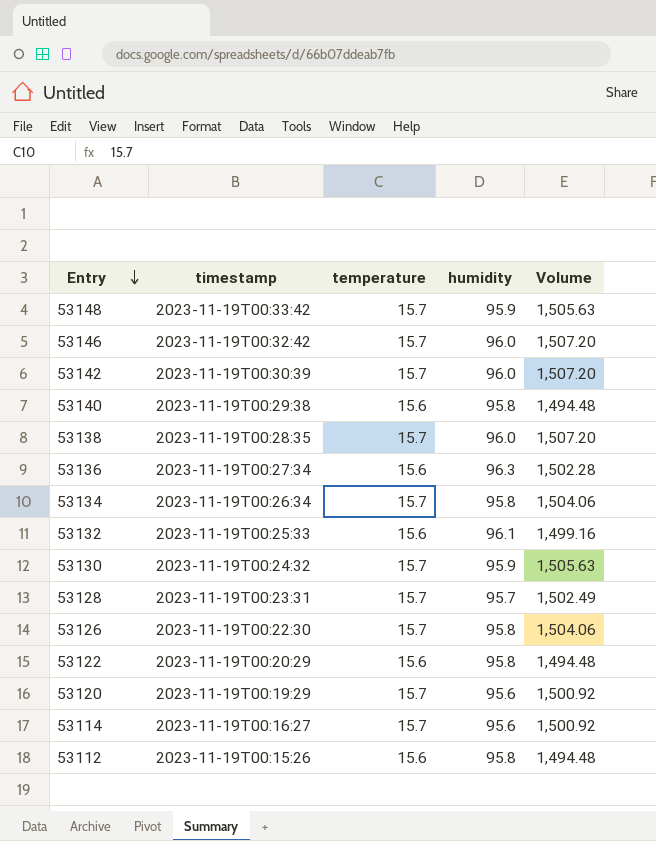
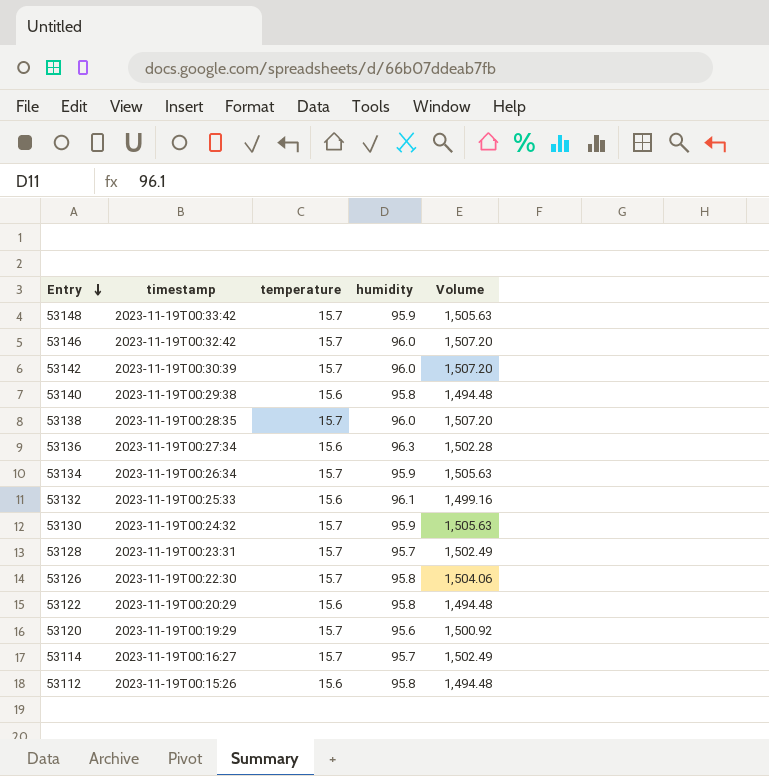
53134 | humidity: 95.8 -> 95.9
53134 | Volume: 1,504.06 -> 1,505.63
53114 | humidity: 95.6 -> 95.7
53114 | Volume: 1,500.92 -> 1,502.49

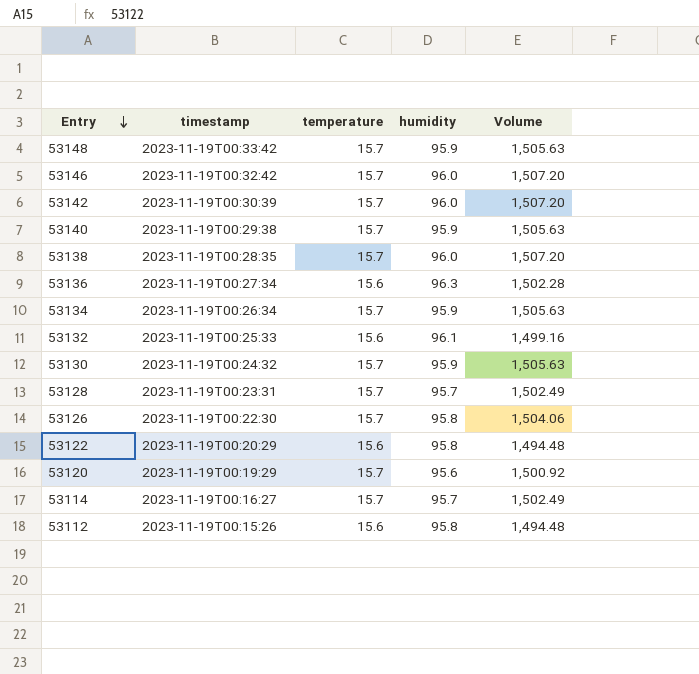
53140 | temperature: 15.6 -> 15.7
53140 | humidity: 95.8 -> 95.9
53140 | Volume: 1,494.48 -> 1,505.63

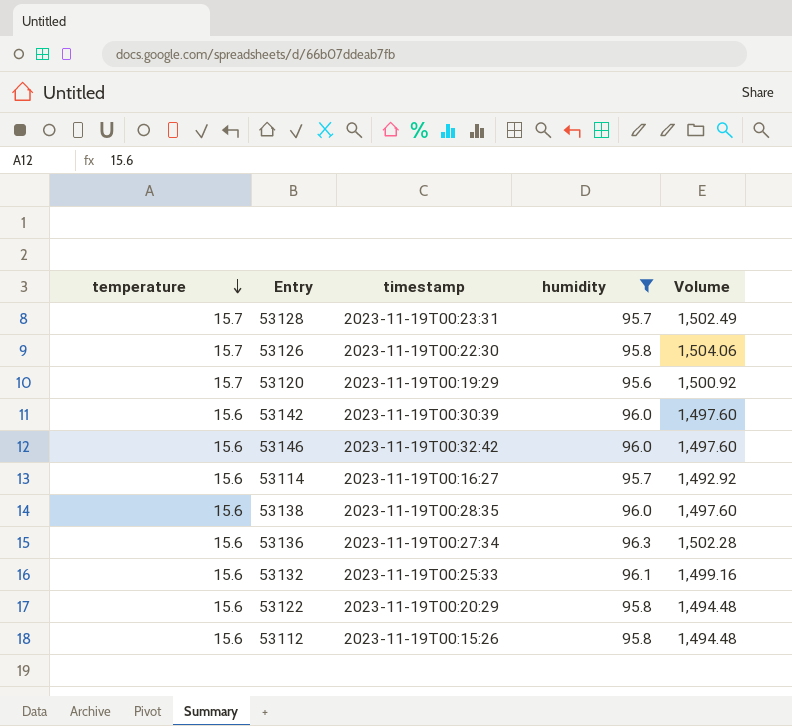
filter: none -> humidity != 95.9
row order: Entry descending -> temperature descending
column temperature | position: 3 -> 1
53142 | temperature: 15.7 -> 15.6
53142 | Volume: 1,507.20 -> 1,497.60
53146 | temperature: 15.7 -> 15.6
53146 | Volume: 1,507.20 -> 1,497.60
53114 | temperature: 15.7 -> 15.6
53114 | Volume: 1,502.49 -> 1,492.92
53138 | temperature: 15.7 -> 15.6
53138 | Volume: 1,507.20 -> 1,497.60

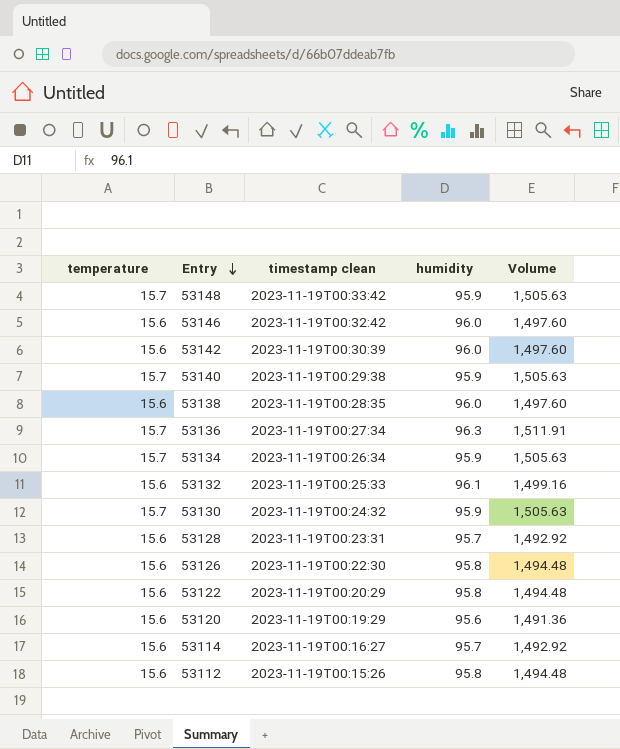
filter: humidity != 95.9 -> none
row order: temperature descending -> Entry descending
column name: timestamp -> timestamp clean
53136 | temperature: 15.6 -> 15.7
53136 | Volume: 1,502.28 -> 1,511.91
53128 | temperature: 15.7 -> 15.6
53128 | Volume: 1,502.49 -> 1,492.92
53126 | temperature: 15.7 -> 15.6
53126 | Volume: 1,504.06 -> 1,494.48
53120 | temperature: 15.7 -> 15.6
53120 | Volume: 1,500.92 -> 1,491.36

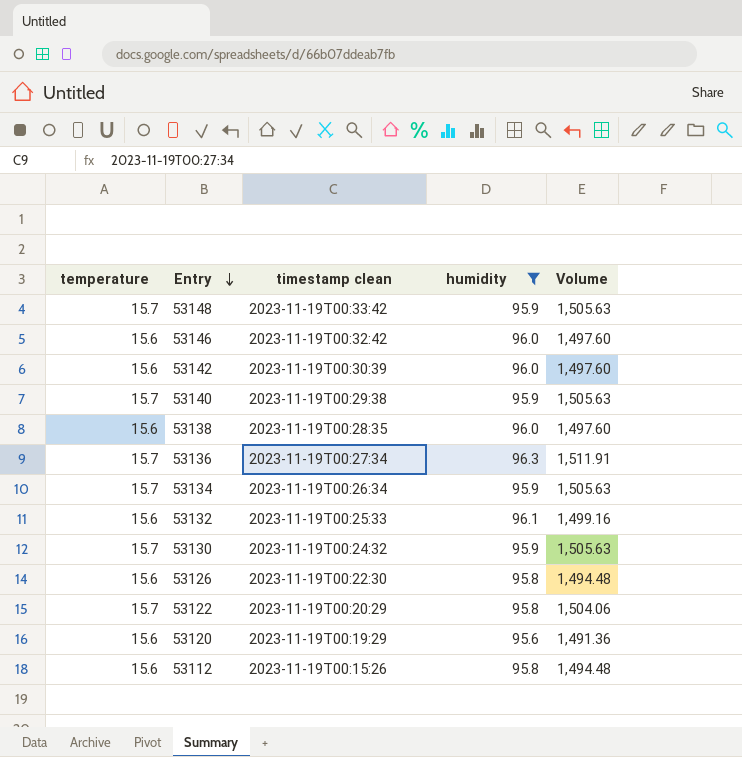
filter: none -> humidity != 95.7
53122 | temperature: 15.6 -> 15.7
53122 | Volume: 1,494.48 -> 1,504.06

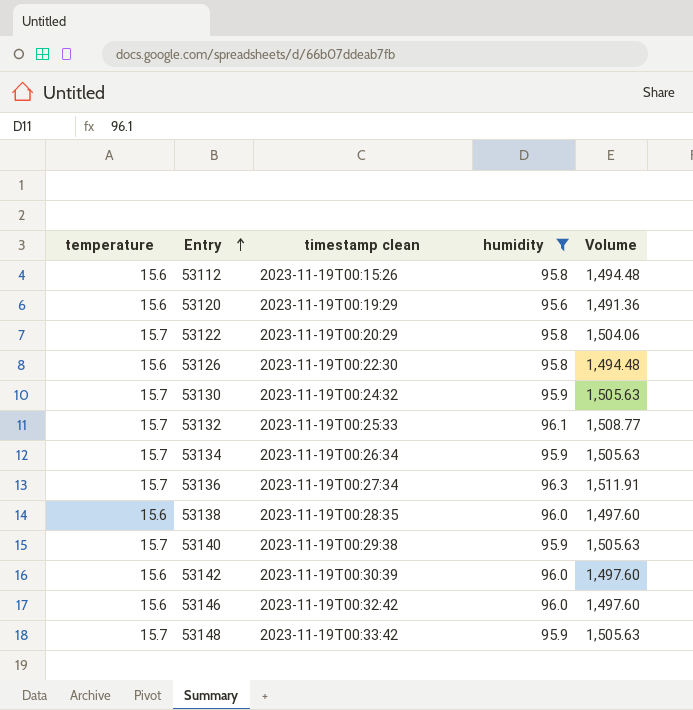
row order: Entry descending -> Entry ascending
53132 | temperature: 15.6 -> 15.7
53132 | Volume: 1,499.16 -> 1,508.77

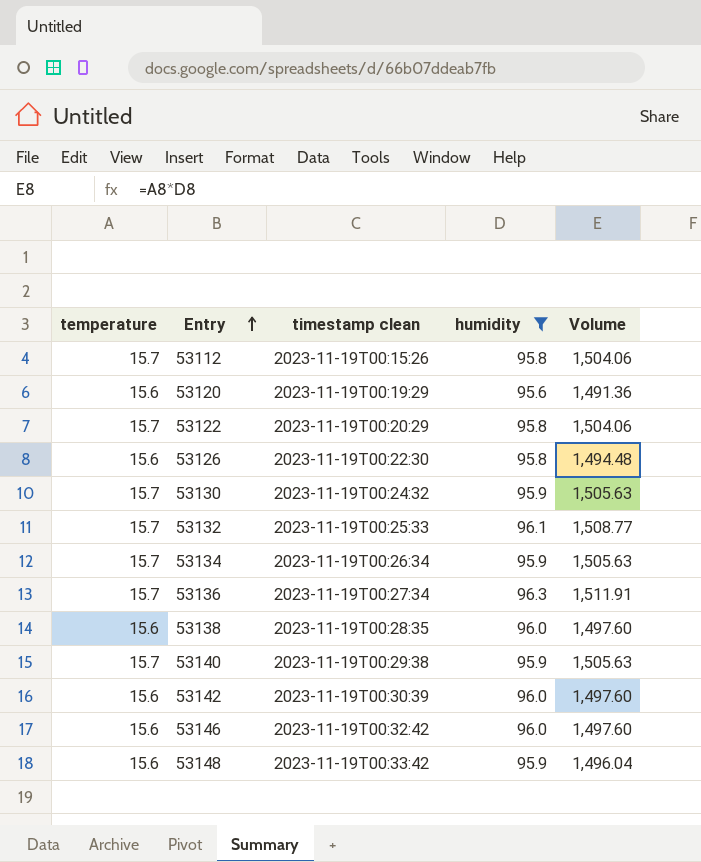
53112 | temperature: 15.6 -> 15.7
53112 | Volume: 1,494.48 -> 1,504.06
53148 | temperature: 15.7 -> 15.6
53148 | Volume: 1,505.63 -> 1,496.04

